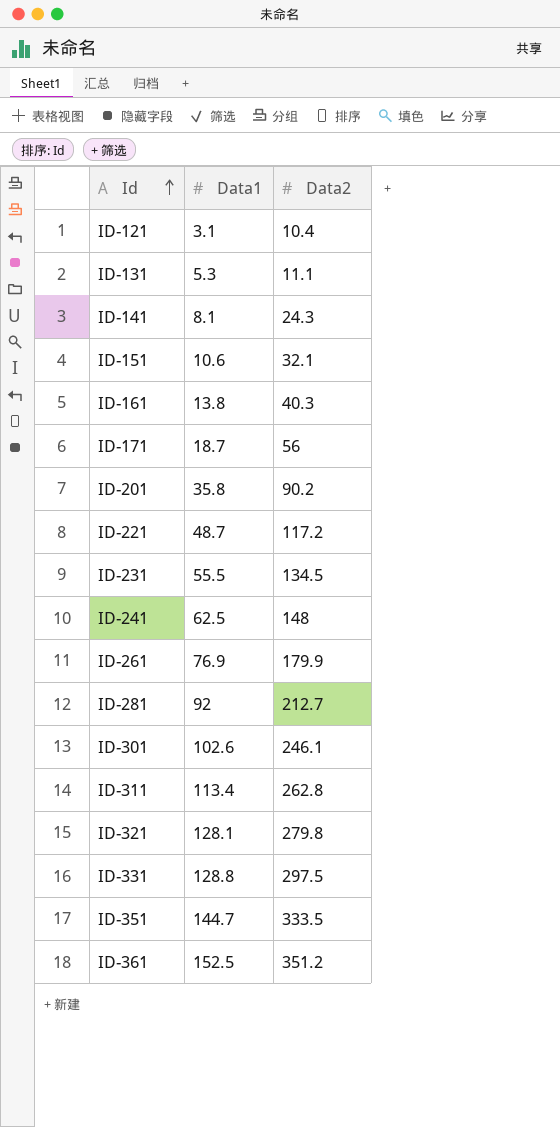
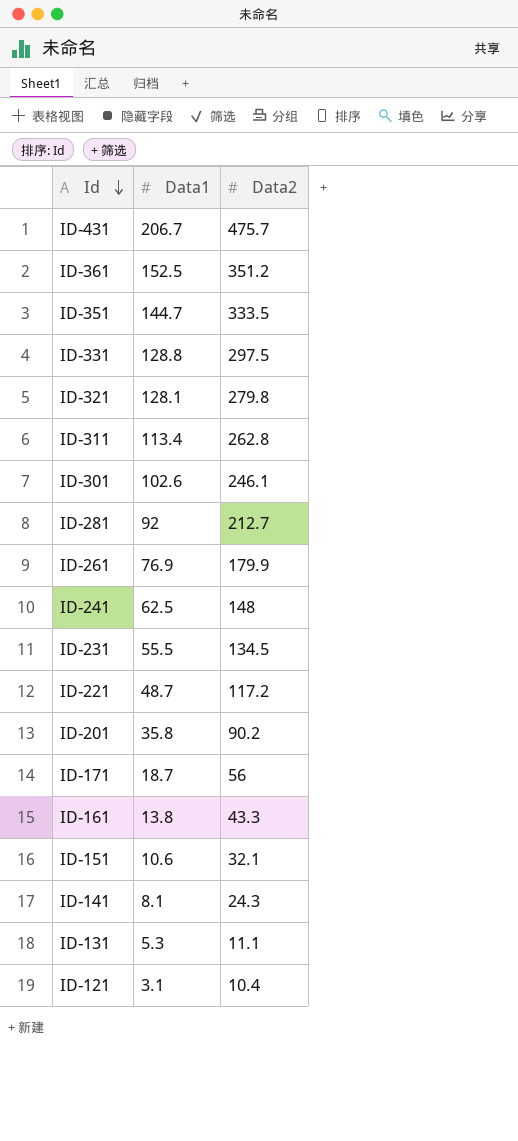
row order: Id ascending -> Id descending
row ID-431: none -> 206.7 | 475.7
ID-161 | Data2: 40.3 -> 43.3

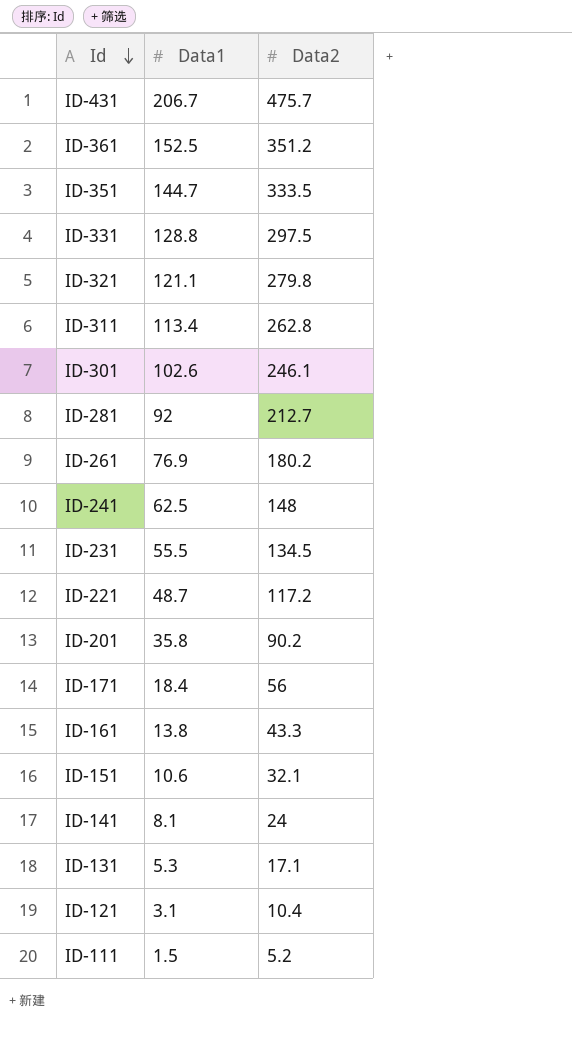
ID-321 | Data1: 128.1 -> 121.1
ID-261 | Data2: 179.9 -> 180.2
ID-171 | Data1: 18.7 -> 18.4
ID-141 | Data2: 24.3 -> 24
ID-131 | Data2: 11.1 -> 17.1
row ID-111: none -> 1.5 | 5.2

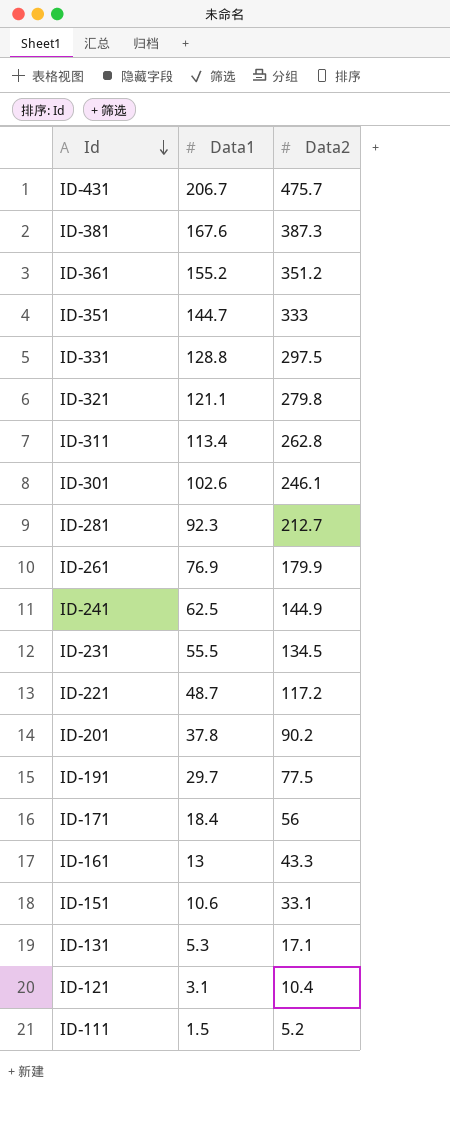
row ID-141: 8.1 | 24 -> none
row ID-381: none -> 167.6 | 387.3
ID-361 | Data1: 152.5 -> 155.2
ID-351 | Data2: 333.5 -> 333
ID-281 | Data1: 92 -> 92.3
ID-261 | Data2: 180.2 -> 179.9
ID-241 | Data2: 148 -> 144.9
ID-201 | Data1: 35.8 -> 37.8
row ID-191: none -> 29.7 | 77.5
ID-161 | Data1: 13.8 -> 13
ID-151 | Data2: 32.1 -> 33.1

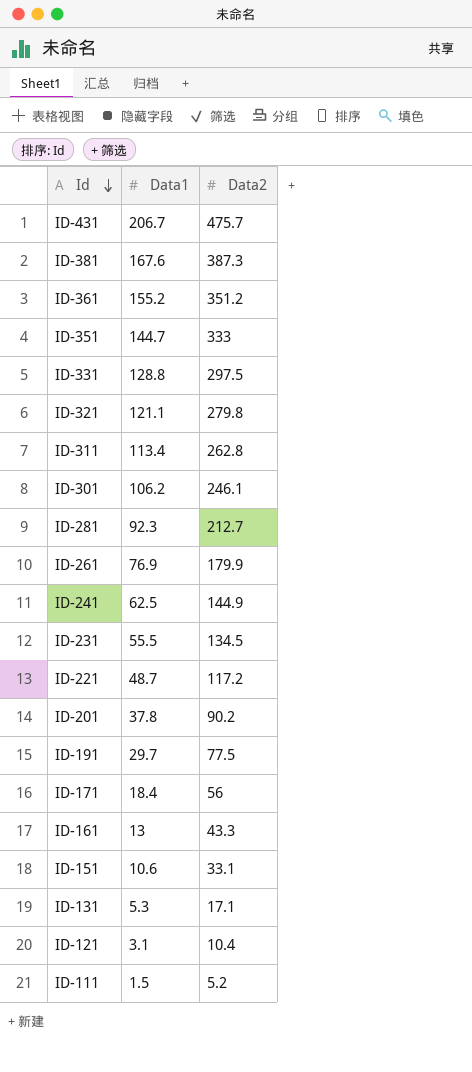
ID-301 | Data1: 102.6 -> 106.2

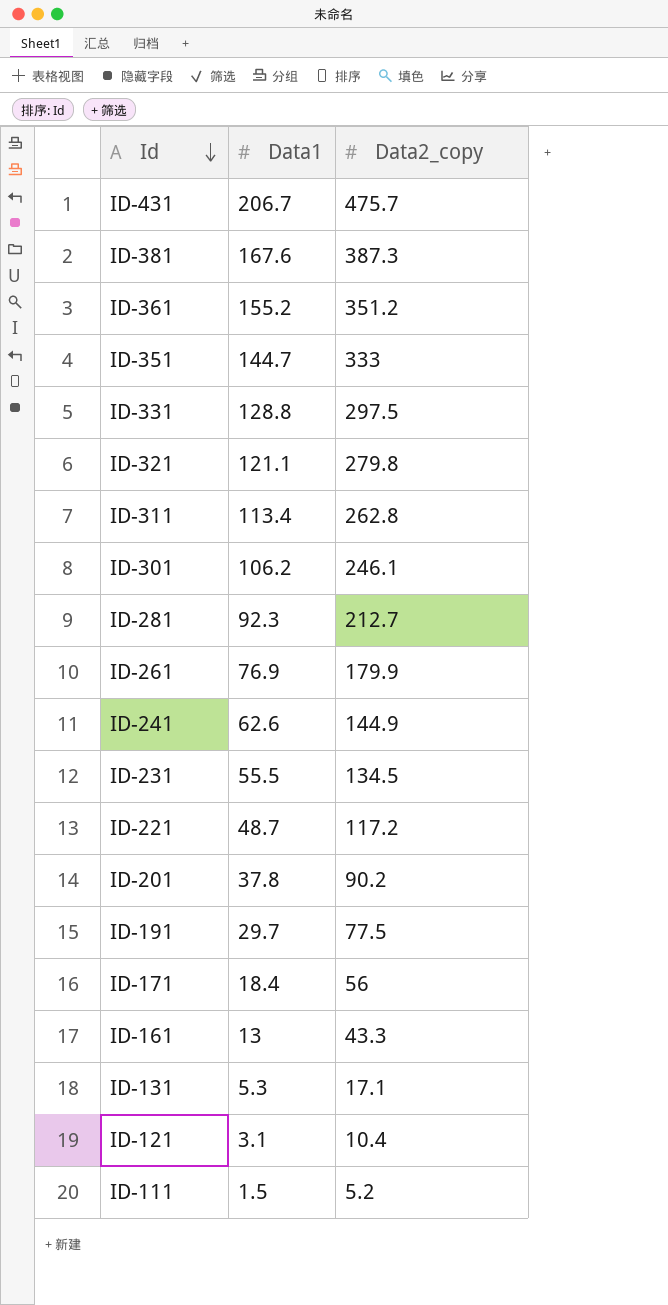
column name: Data2 -> Data2_copy
row ID-151: 10.6 | 33.1 -> none
ID-241 | Data1: 62.5 -> 62.6

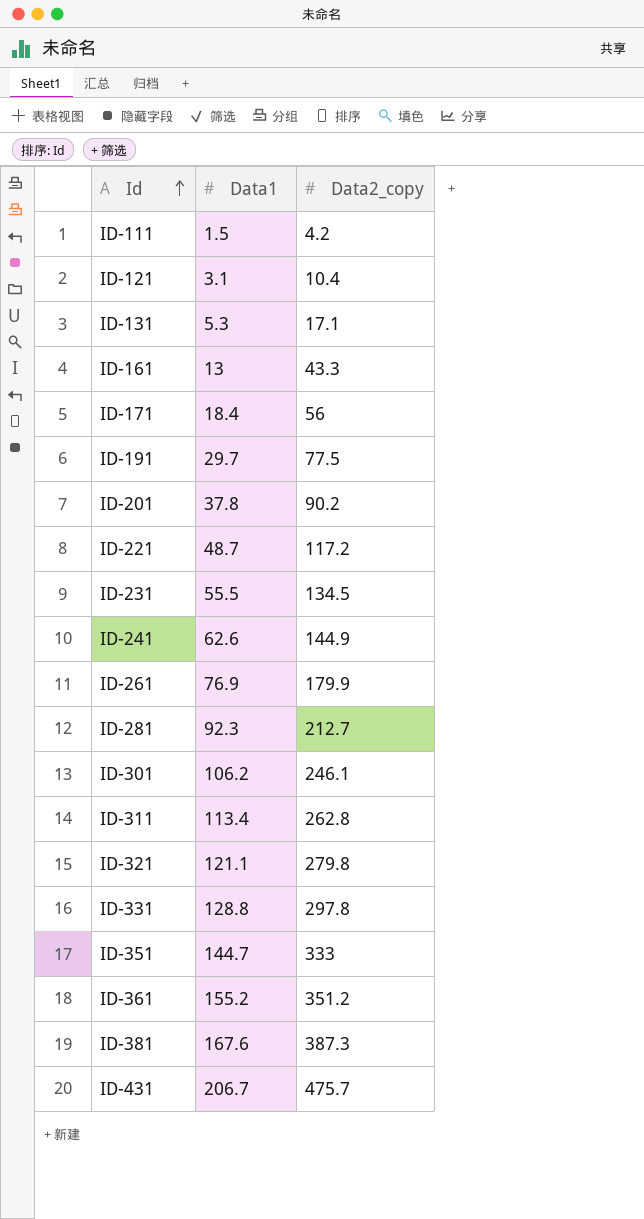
row order: Id descending -> Id ascending
ID-111 | Data2_copy: 5.2 -> 4.2
ID-331 | Data2_copy: 297.5 -> 297.8

